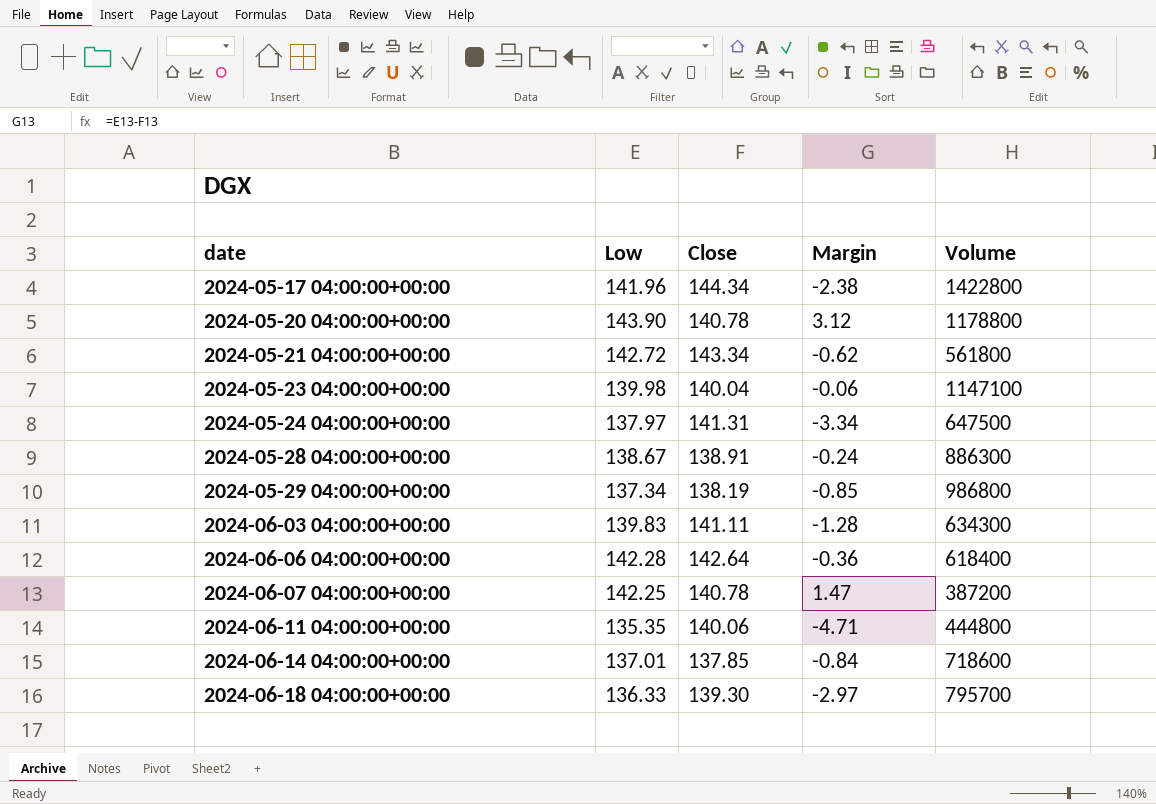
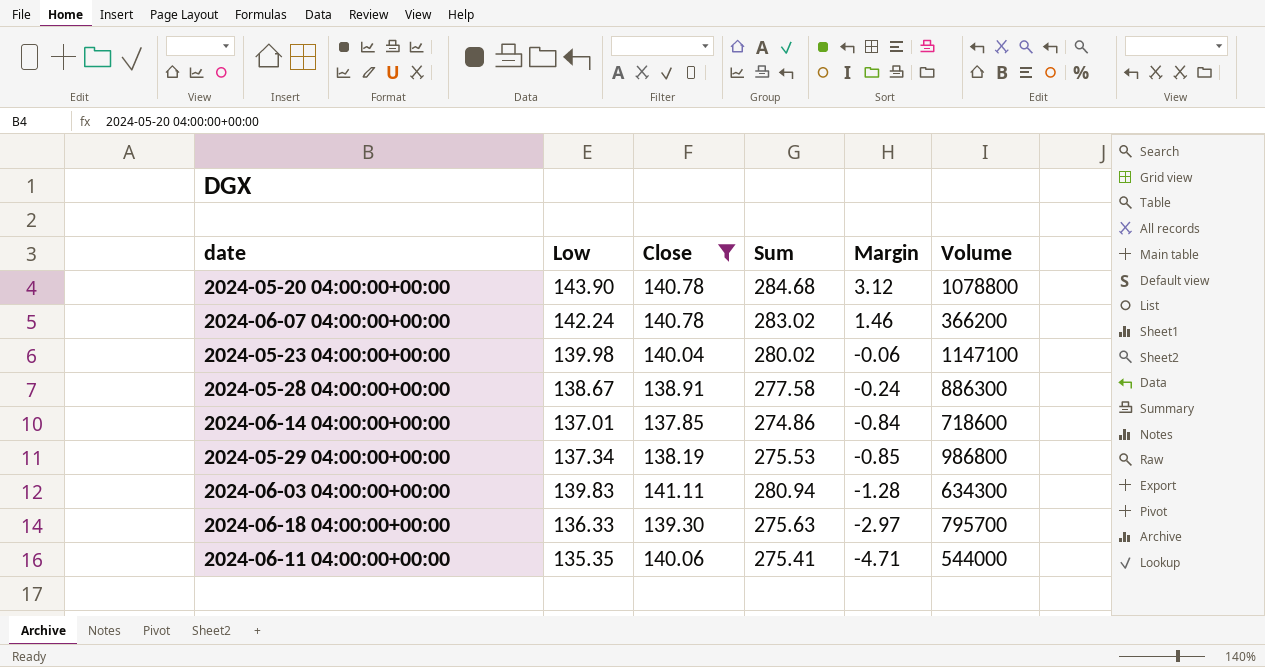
filter: none -> Close <= 141.11
row order: date ascending -> Margin descending
column Sum | formula: none -> [Low] + [Close]
2024-05-20 04:00:00+00:00 | Volume: 1178800 -> 1078800
2024-06-07 04:00:00+00:00 | Low: 142.25 -> 142.24
2024-06-07 04:00:00+00:00 | Margin: 1.47 -> 1.46
2024-06-07 04:00:00+00:00 | Volume: 387200 -> 366200
2024-06-11 04:00:00+00:00 | Volume: 444800 -> 544000

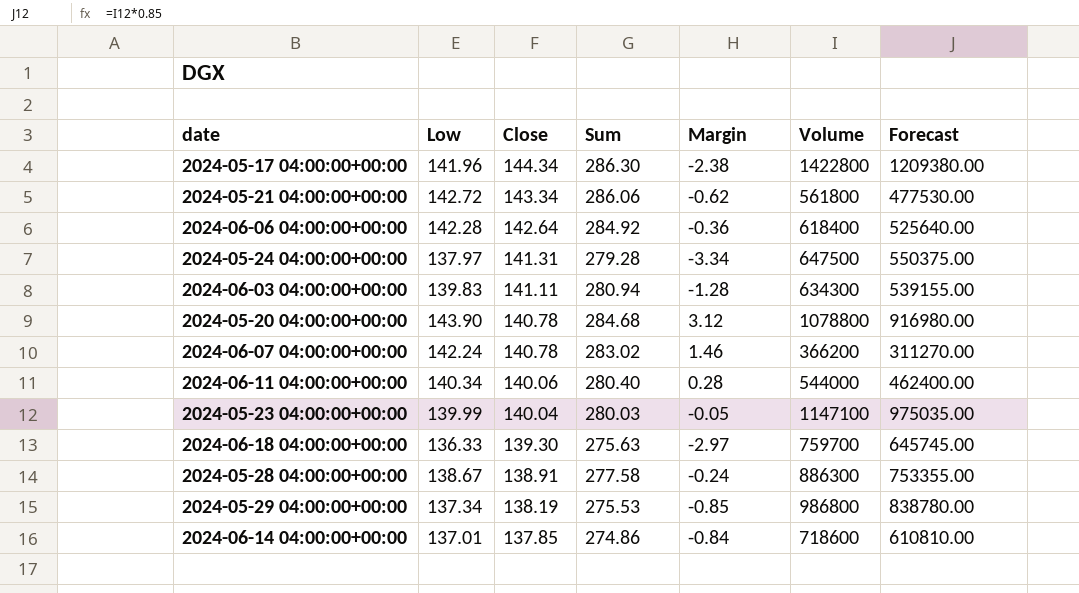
filter: Close <= 141.11 -> none
row order: Margin descending -> Close descending
column Forecast | formula: none -> [Volume] * 0.85
2024-06-11 04:00:00+00:00 | Low: 135.35 -> 140.34
2024-06-11 04:00:00+00:00 | Sum: 275.41 -> 280.40
2024-06-11 04:00:00+00:00 | Margin: -4.71 -> 0.28
2024-05-23 04:00:00+00:00 | Low: 139.98 -> 139.99
2024-05-23 04:00:00+00:00 | Sum: 280.02 -> 280.03
2024-05-23 04:00:00+00:00 | Margin: -0.06 -> -0.05
2024-06-18 04:00:00+00:00 | Volume: 795700 -> 759700

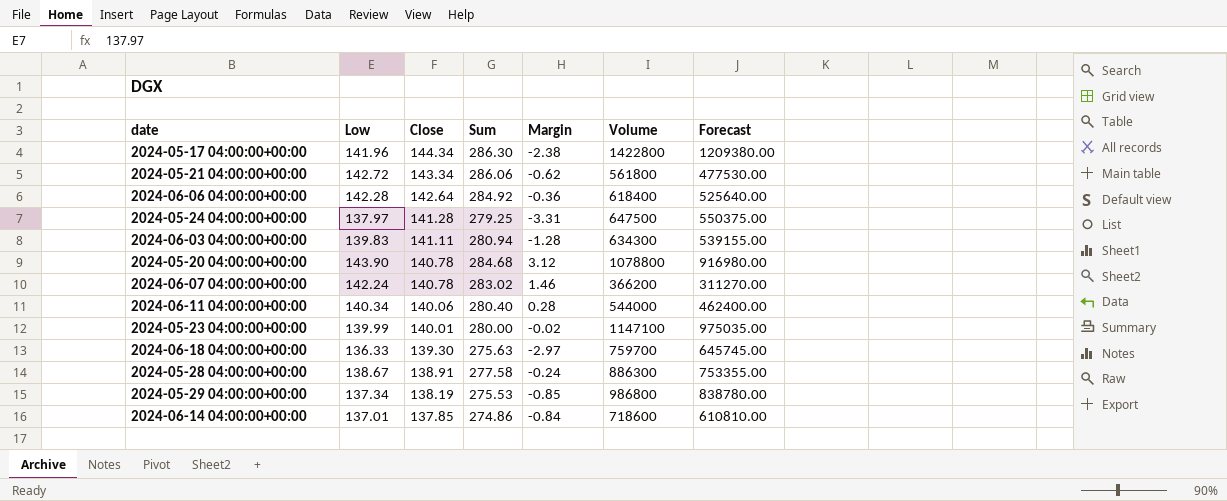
2024-05-24 04:00:00+00:00 | Close: 141.31 -> 141.28
2024-05-24 04:00:00+00:00 | Sum: 279.28 -> 279.25
2024-05-24 04:00:00+00:00 | Margin: -3.34 -> -3.31
2024-05-23 04:00:00+00:00 | Close: 140.04 -> 140.01
2024-05-23 04:00:00+00:00 | Sum: 280.03 -> 280.00
2024-05-23 04:00:00+00:00 | Margin: -0.05 -> -0.02

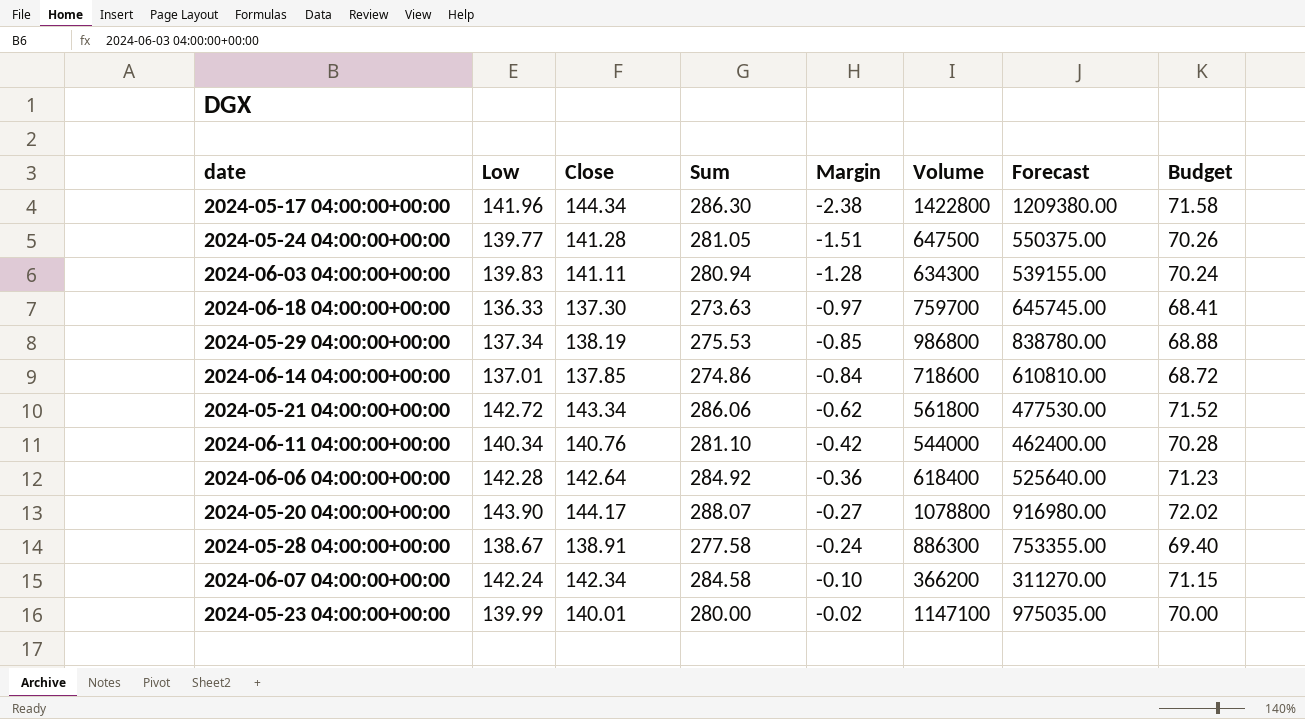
row order: Close descending -> Margin ascending
column Budget | formula: none -> [Sum] * 0.25
2024-05-24 04:00:00+00:00 | Low: 137.97 -> 139.77
2024-05-24 04:00:00+00:00 | Sum: 279.25 -> 281.05
2024-05-24 04:00:00+00:00 | Margin: -3.31 -> -1.51
2024-06-18 04:00:00+00:00 | Close: 139.30 -> 137.30
2024-06-18 04:00:00+00:00 | Sum: 275.63 -> 273.63
2024-06-18 04:00:00+00:00 | Margin: -2.97 -> -0.97
2024-06-11 04:00:00+00:00 | Close: 140.06 -> 140.76
2024-06-11 04:00:00+00:00 | Sum: 280.40 -> 281.10
2024-06-11 04:00:00+00:00 | Margin: 0.28 -> -0.42
2024-05-20 04:00:00+00:00 | Close: 140.78 -> 144.17
2024-05-20 04:00:00+00:00 | Sum: 284.68 -> 288.07
2024-05-20 04:00:00+00:00 | Margin: 3.12 -> -0.27
2024-06-07 04:00:00+00:00 | Close: 140.78 -> 142.34
2024-06-07 04:00:00+00:00 | Sum: 283.02 -> 284.58
2024-06-07 04:00:00+00:00 | Margin: 1.46 -> -0.10

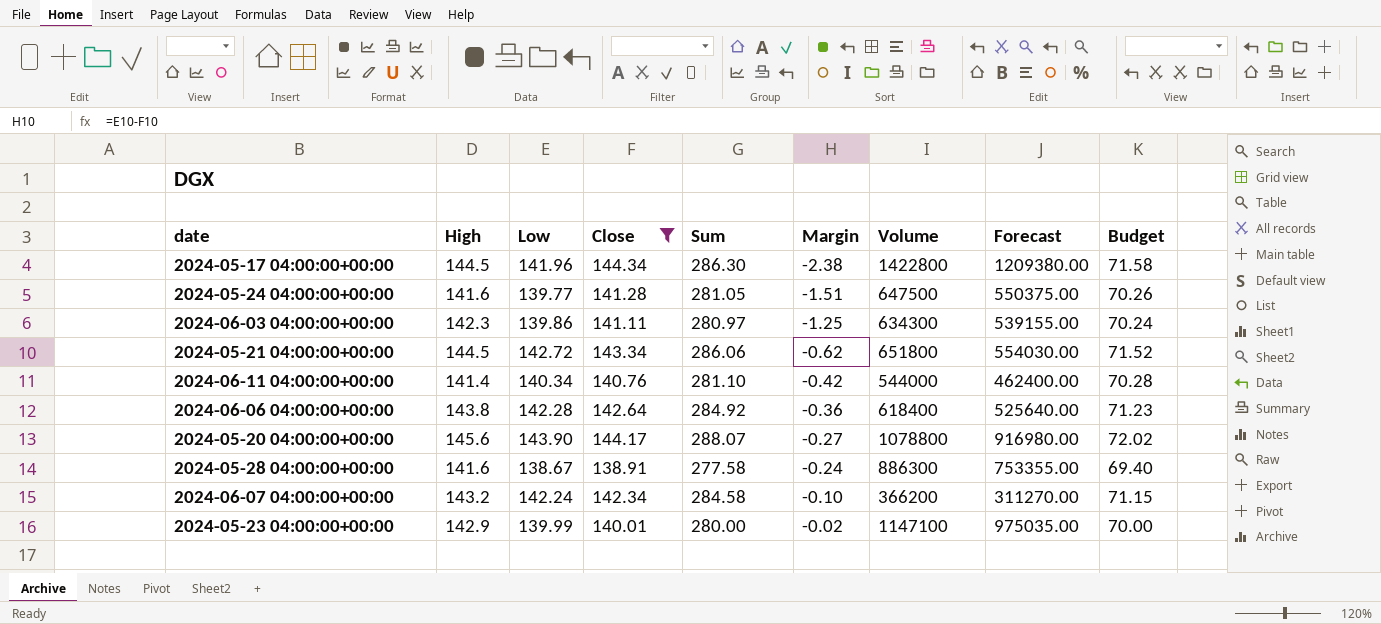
filter: none -> Close >= 138.91
column High | position: none -> 2
2024-06-03 04:00:00+00:00 | Low: 139.83 -> 139.86
2024-06-03 04:00:00+00:00 | Sum: 280.94 -> 280.97
2024-06-03 04:00:00+00:00 | Margin: -1.28 -> -1.25
2024-05-21 04:00:00+00:00 | Volume: 561800 -> 651800
2024-05-21 04:00:00+00:00 | Forecast: 477530.00 -> 554030.00

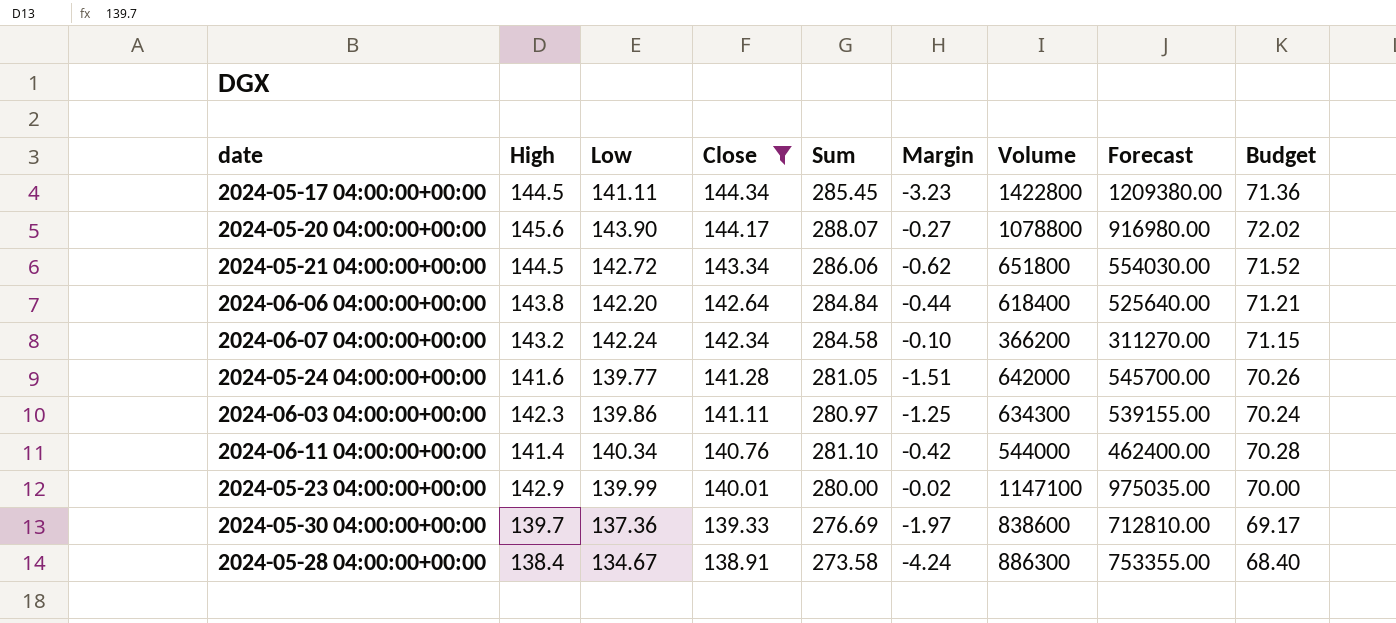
row order: Margin ascending -> Close descending
2024-05-17 04:00:00+00:00 | Low: 141.96 -> 141.11
2024-05-17 04:00:00+00:00 | Sum: 286.30 -> 285.45
2024-05-17 04:00:00+00:00 | Margin: -2.38 -> -3.23
2024-05-17 04:00:00+00:00 | Budget: 71.58 -> 71.36
2024-06-06 04:00:00+00:00 | Low: 142.28 -> 142.20
2024-06-06 04:00:00+00:00 | Sum: 284.92 -> 284.84
2024-06-06 04:00:00+00:00 | Margin: -0.36 -> -0.44
2024-06-06 04:00:00+00:00 | Budget: 71.23 -> 71.21
2024-05-24 04:00:00+00:00 | Volume: 647500 -> 642000
2024-05-24 04:00:00+00:00 | Forecast: 550375.00 -> 545700.00
row 2024-05-30 04:00:00+00:00: none -> 139.7 | 137.36 | 139.33 | 276.69 | -1.97 | 838600 | 712810.00 | 69.17
2024-05-28 04:00:00+00:00 | High: 141.6 -> 138.4
2024-05-28 04:00:00+00:00 | Low: 138.67 -> 134.67
2024-05-28 04:00:00+00:00 | Sum: 277.58 -> 273.58
2024-05-28 04:00:00+00:00 | Margin: -0.24 -> -4.24
2024-05-28 04:00:00+00:00 | Budget: 69.40 -> 68.40

